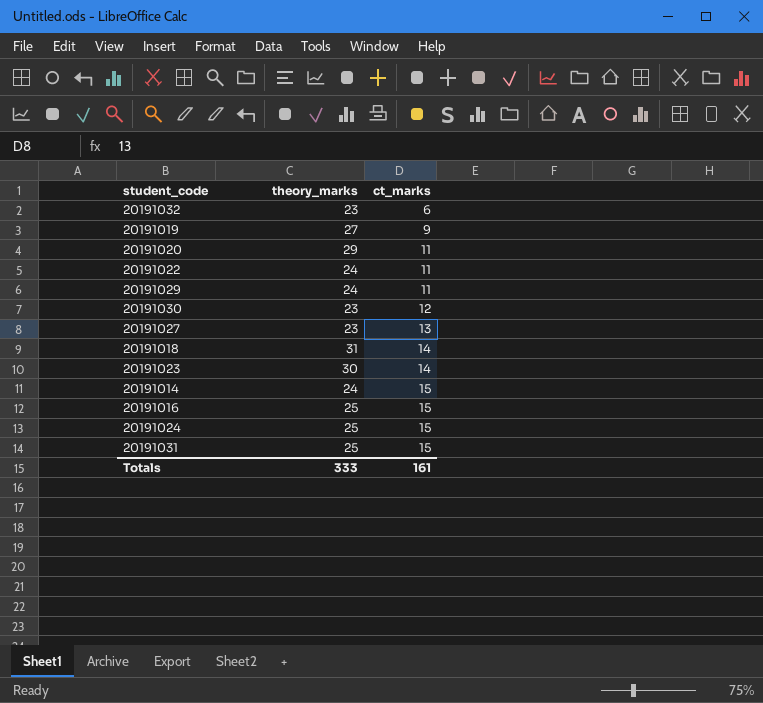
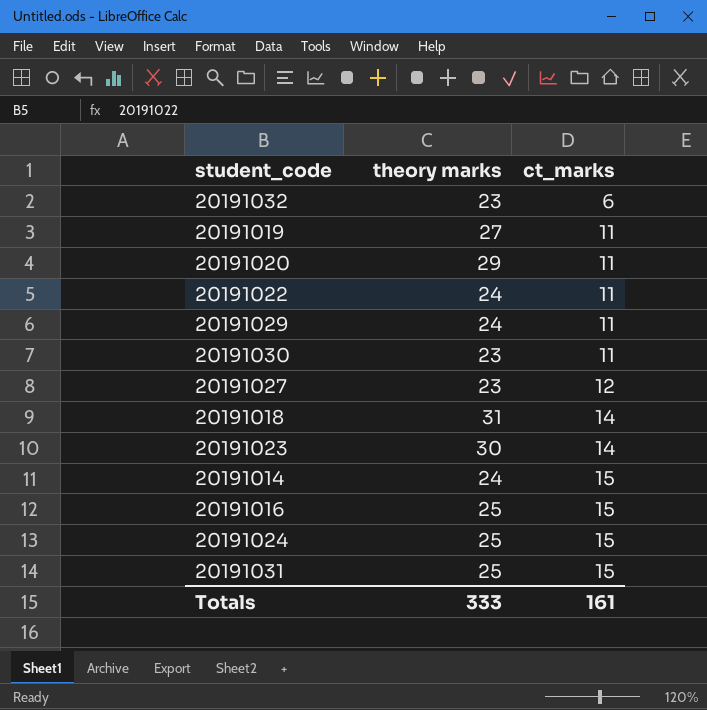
column name: theory_marks -> theory marks
20191019 | ct_marks: 9 -> 11
20191030 | ct_marks: 12 -> 11
20191027 | ct_marks: 13 -> 12

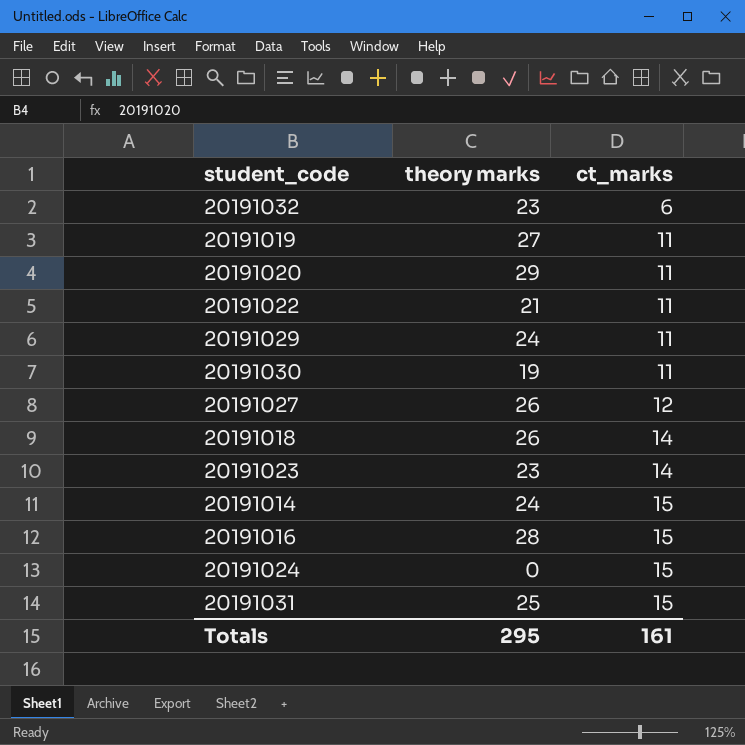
20191022 | theory marks: 24 -> 21
20191030 | theory marks: 23 -> 19
20191027 | theory marks: 23 -> 26
20191018 | theory marks: 31 -> 26
20191023 | theory marks: 30 -> 23
20191016 | theory marks: 25 -> 28
20191024 | theory marks: 25 -> 0
Totals | theory marks: 333 -> 295

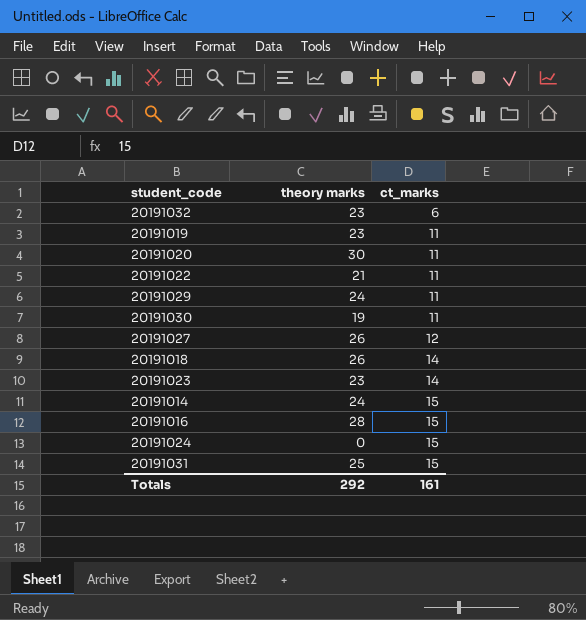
20191019 | theory marks: 27 -> 23
20191020 | theory marks: 29 -> 30
Totals | theory marks: 295 -> 292

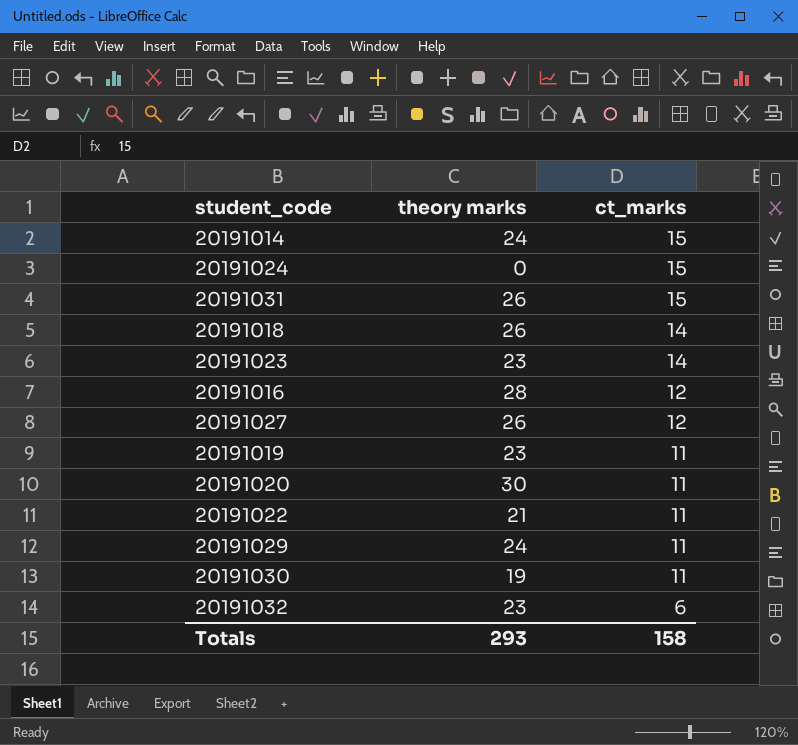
row order: ct_marks ascending -> ct_marks descending
20191031 | theory marks: 25 -> 26
20191016 | ct_marks: 15 -> 12
Totals | theory marks: 292 -> 293
Totals | ct_marks: 161 -> 158

